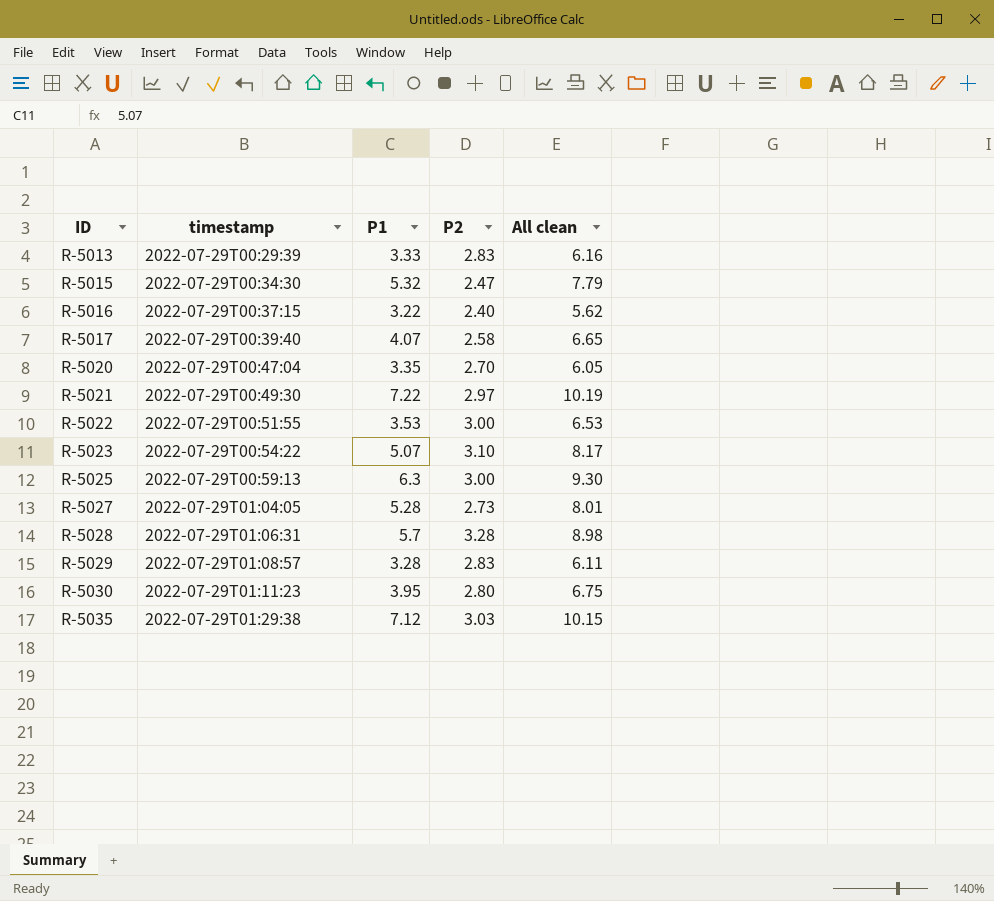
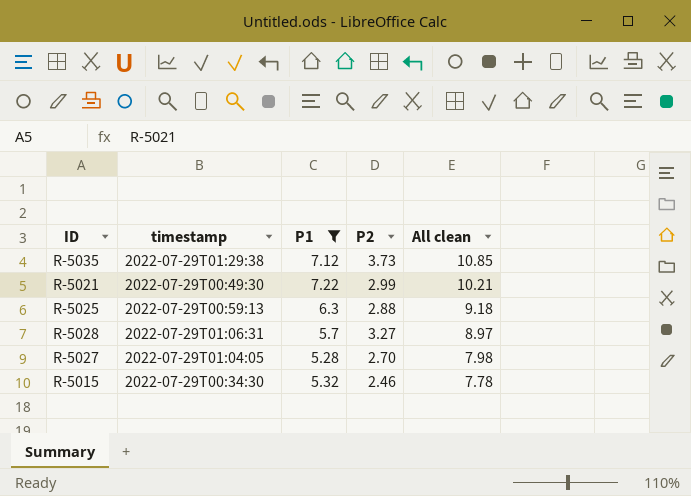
filter: none -> P1 >= 5.28
row order: ID ascending -> All clean descending
R-5035 | P2: 3.03 -> 3.73
R-5035 | All clean: 10.15 -> 10.85
R-5021 | P2: 2.97 -> 2.99
R-5021 | All clean: 10.19 -> 10.21
R-5025 | P2: 3.00 -> 2.88
R-5025 | All clean: 9.30 -> 9.18
R-5028 | P2: 3.28 -> 3.27
R-5028 | All clean: 8.98 -> 8.97
R-5027 | P2: 2.73 -> 2.70
R-5027 | All clean: 8.01 -> 7.98
R-5015 | P2: 2.47 -> 2.46
R-5015 | All clean: 7.79 -> 7.78

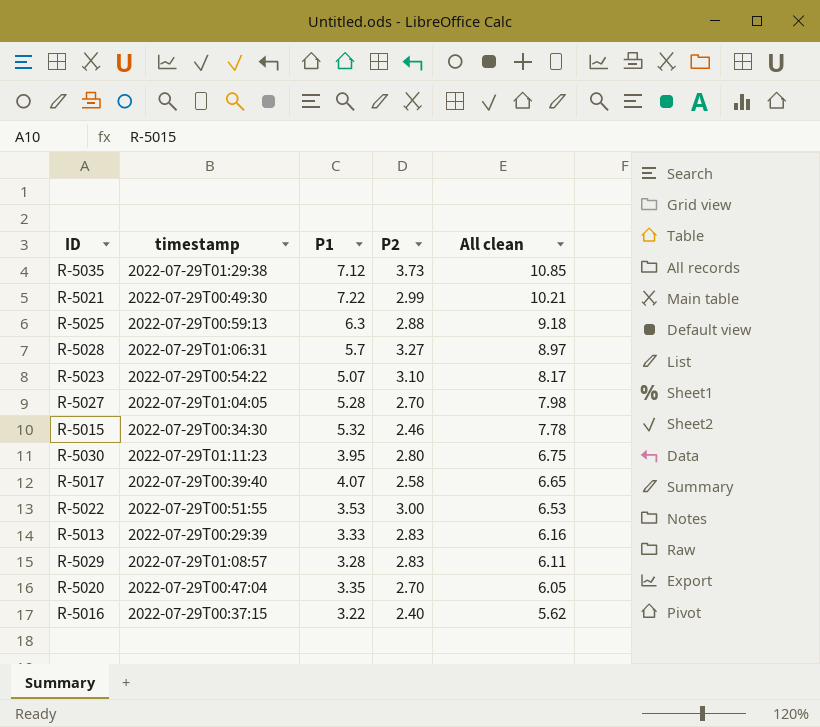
filter: P1 >= 5.28 -> none

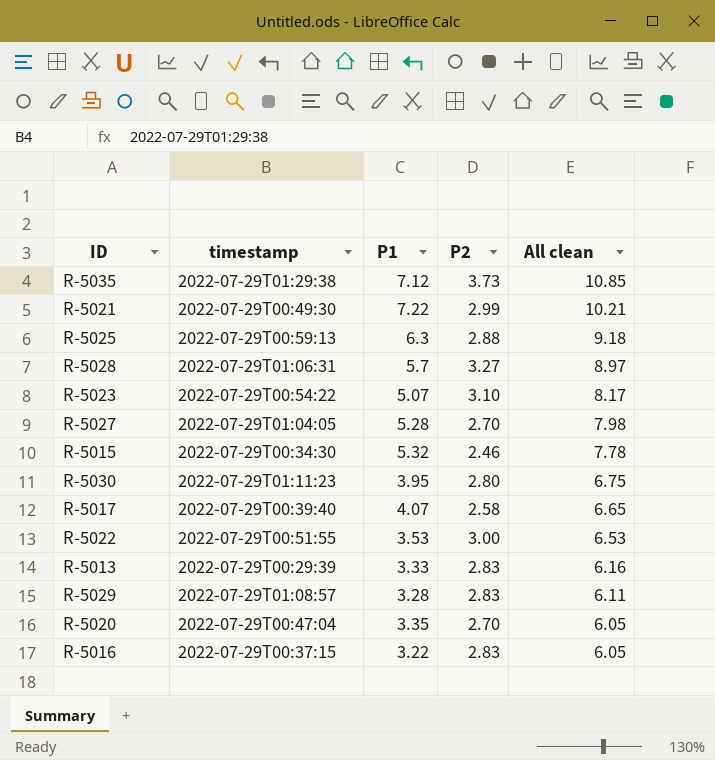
R-5016 | P2: 2.40 -> 2.83
R-5016 | All clean: 5.62 -> 6.05

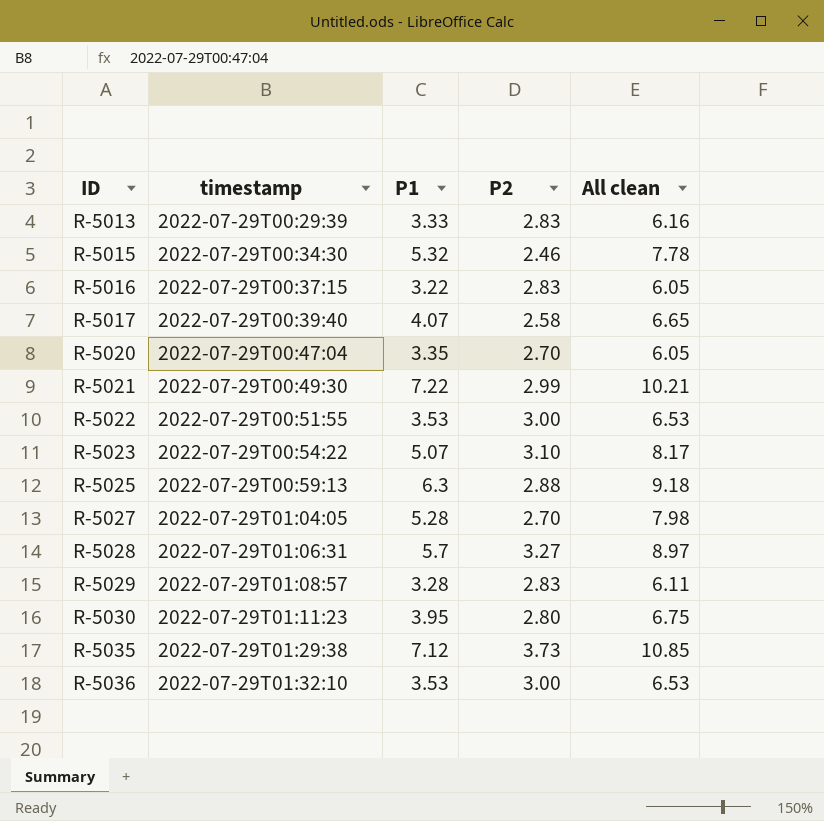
row order: All clean descending -> ID ascending
row R-5036: none -> 2022-07-29T01:32:10 | 3.53 | 3.00 | 6.53

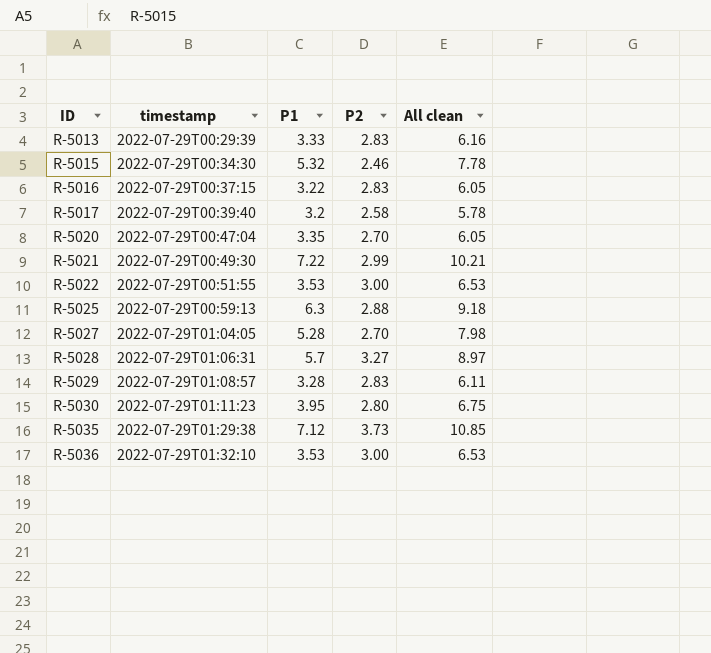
row R-5023: 2022-07-29T00:54:22 | 5.07 | 3.10 | 8.17 -> none
R-5017 | P1: 4.07 -> 3.2
R-5017 | All clean: 6.65 -> 5.78

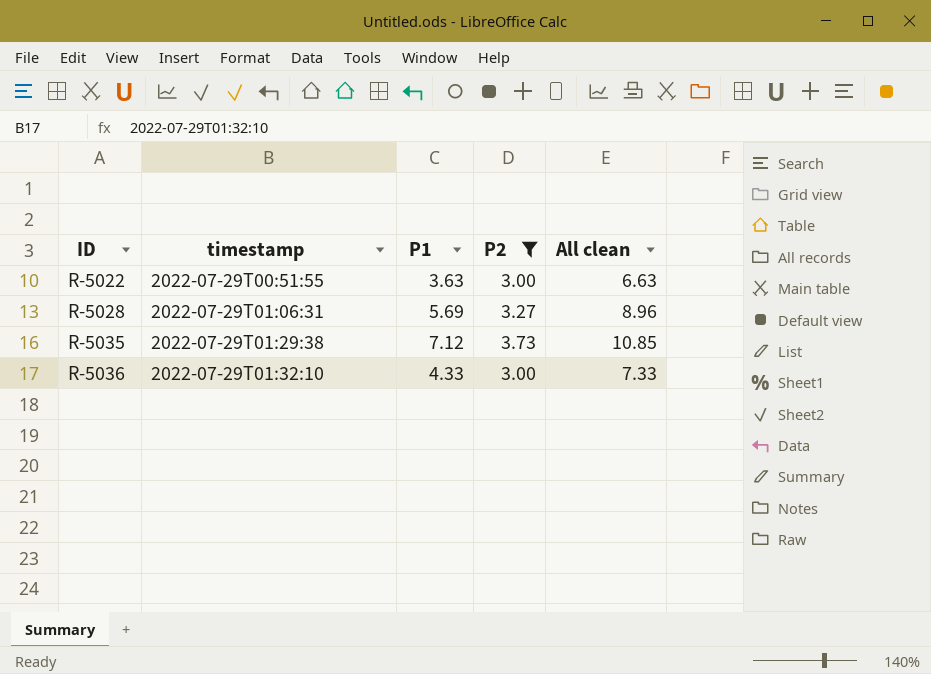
filter: none -> P2 >= 3.00
R-5022 | P1: 3.53 -> 3.63
R-5022 | All clean: 6.53 -> 6.63
R-5028 | P1: 5.7 -> 5.69
R-5028 | All clean: 8.97 -> 8.96
R-5036 | P1: 3.53 -> 4.33
R-5036 | All clean: 6.53 -> 7.33

